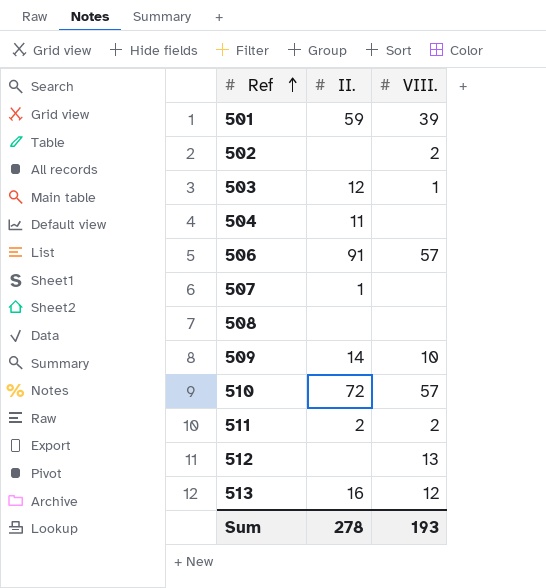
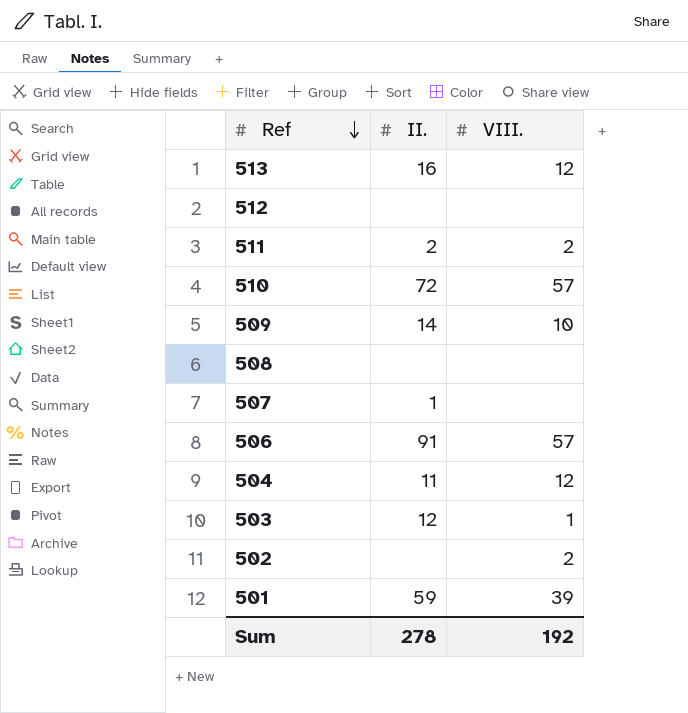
row order: Ref ascending -> Ref descending
512 | VIII.: 13 -> none
504 | VIII.: none -> 12
Sum | VIII.: 193 -> 192

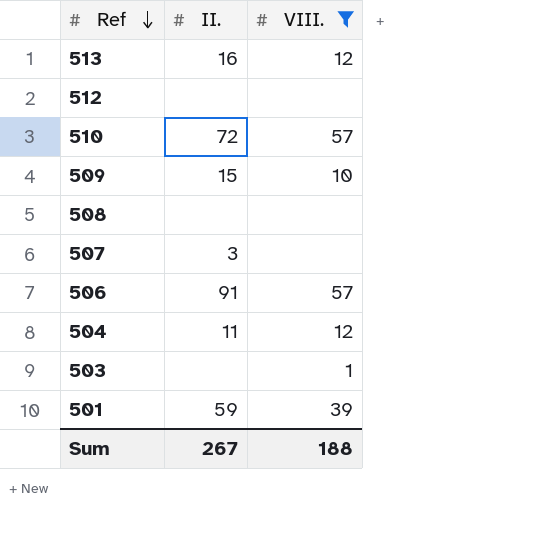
filter: none -> VIII. != 2
509 | II.: 14 -> 15
507 | II.: 1 -> 3
503 | II.: 12 -> none
Sum | II.: 278 -> 267
Sum | VIII.: 192 -> 188

